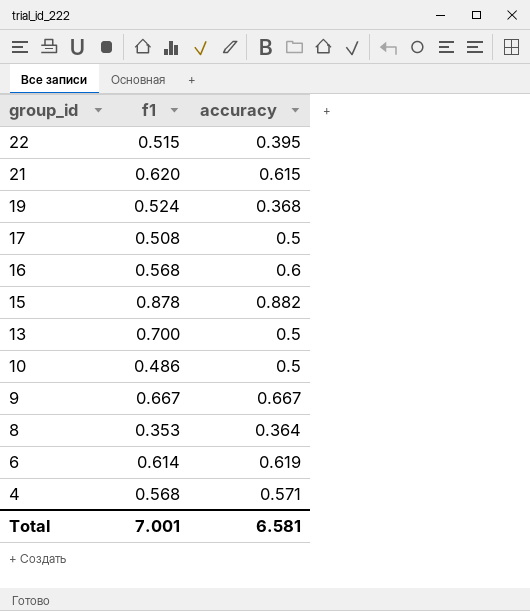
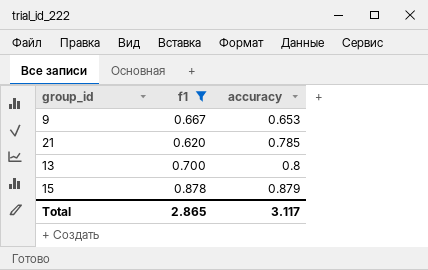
filter: none -> f1 >= 0.620
row order: group_id descending -> accuracy ascending
9 | accuracy: 0.667 -> 0.653
21 | accuracy: 0.615 -> 0.785
13 | accuracy: 0.5 -> 0.8
15 | accuracy: 0.882 -> 0.879
Total | f1: 7.001 -> 2.865
Total | accuracy: 6.581 -> 3.117

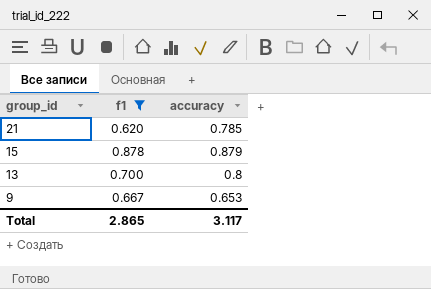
row order: accuracy ascending -> group_id descending

